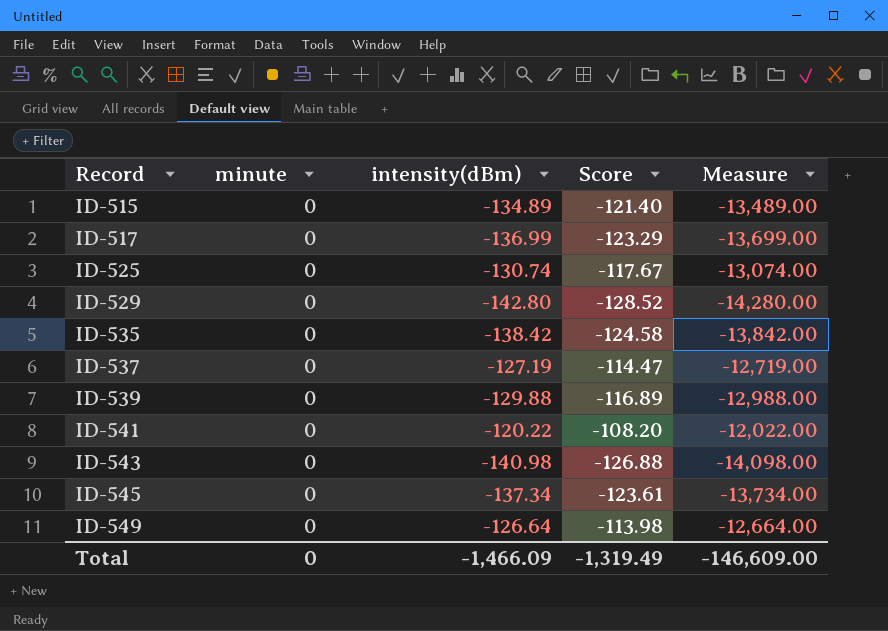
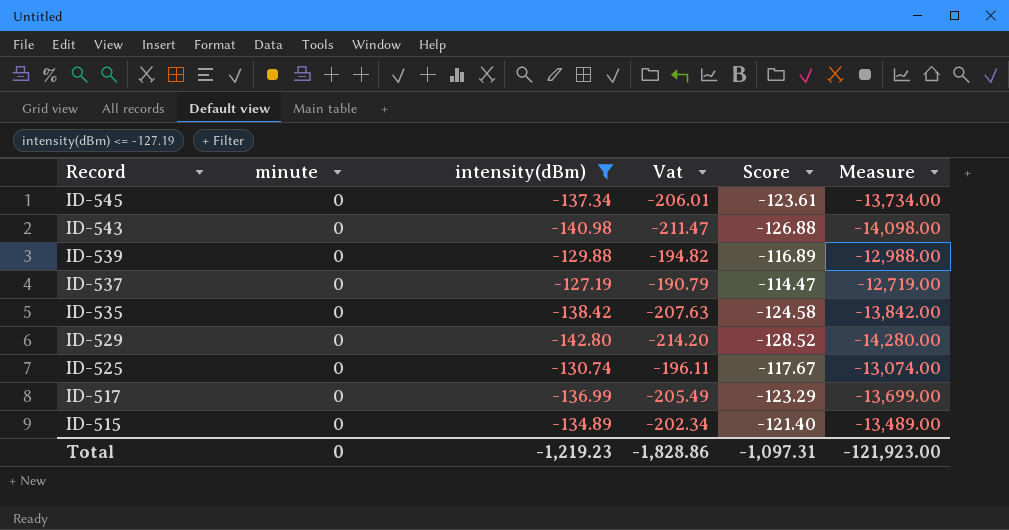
filter: none -> intensity(dBm) <= -127.19
row order: Record ascending -> Record descending
column Vat | formula: none -> [intensity(dBm)] * 1.5
Total | intensity(dBm): -1,466.09 -> -1,219.23
Total | Score: -1,319.49 -> -1,097.31
Total | Measure: -146,609.00 -> -121,923.00

